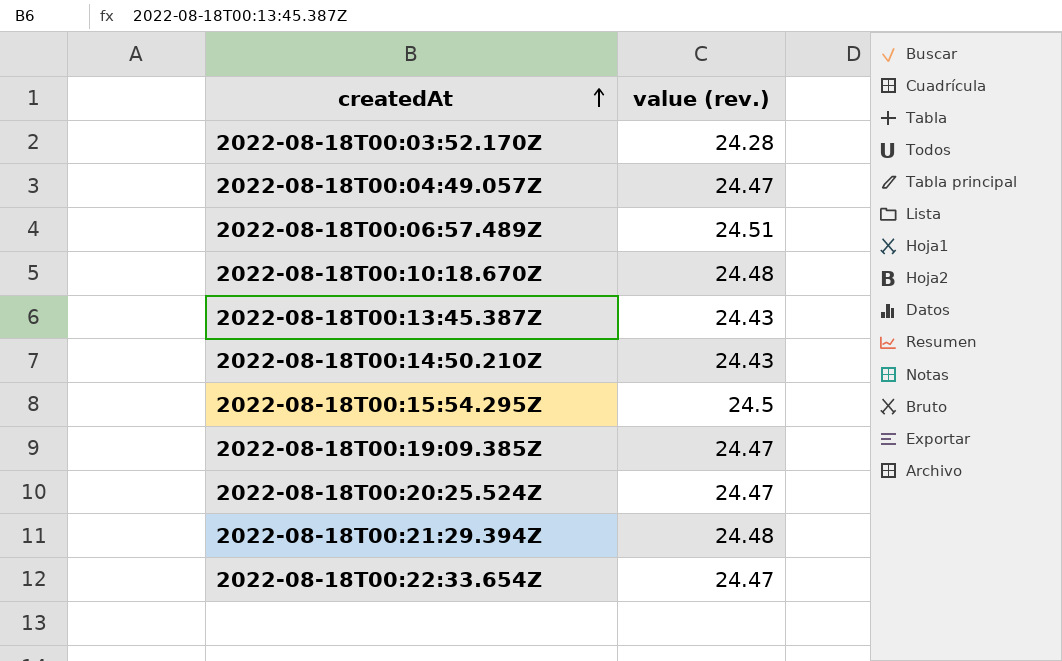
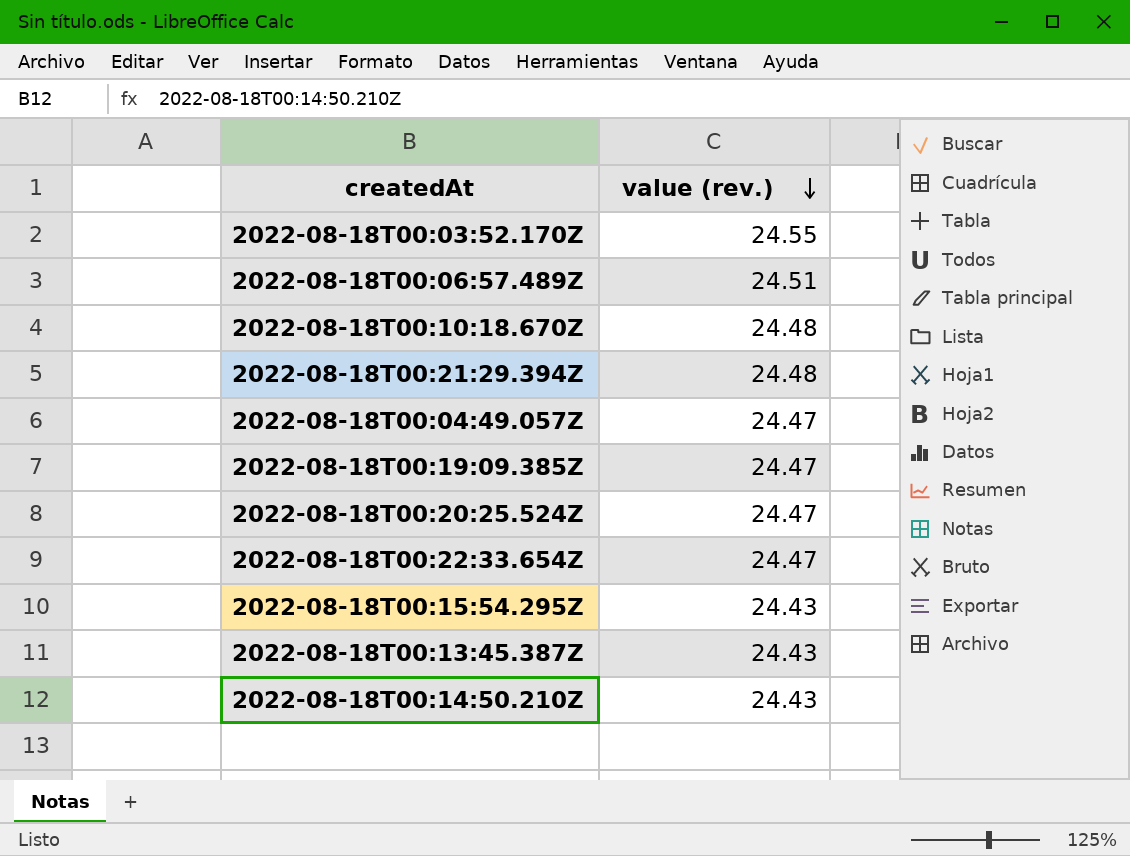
row order: createdAt ascending -> value (rev.) descending
2022-08-18T00:03:52.170Z | value (rev.): 24.28 -> 24.55
2022-08-18T00:15:54.295Z | value (rev.): 24.5 -> 24.43

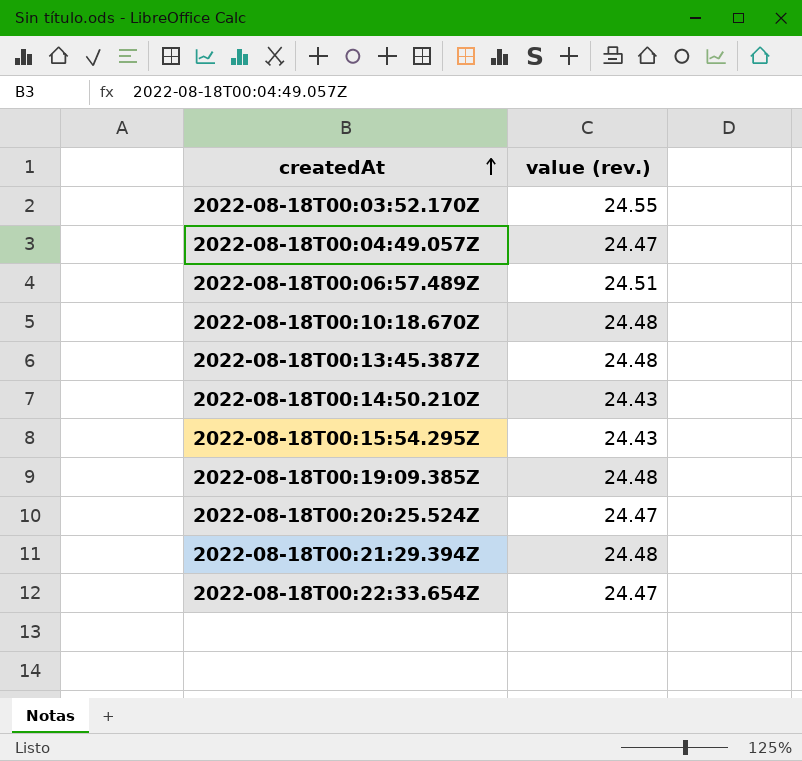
row order: value (rev.) descending -> createdAt ascending
2022-08-18T00:13:45.387Z | value (rev.): 24.43 -> 24.48
2022-08-18T00:19:09.385Z | value (rev.): 24.47 -> 24.48

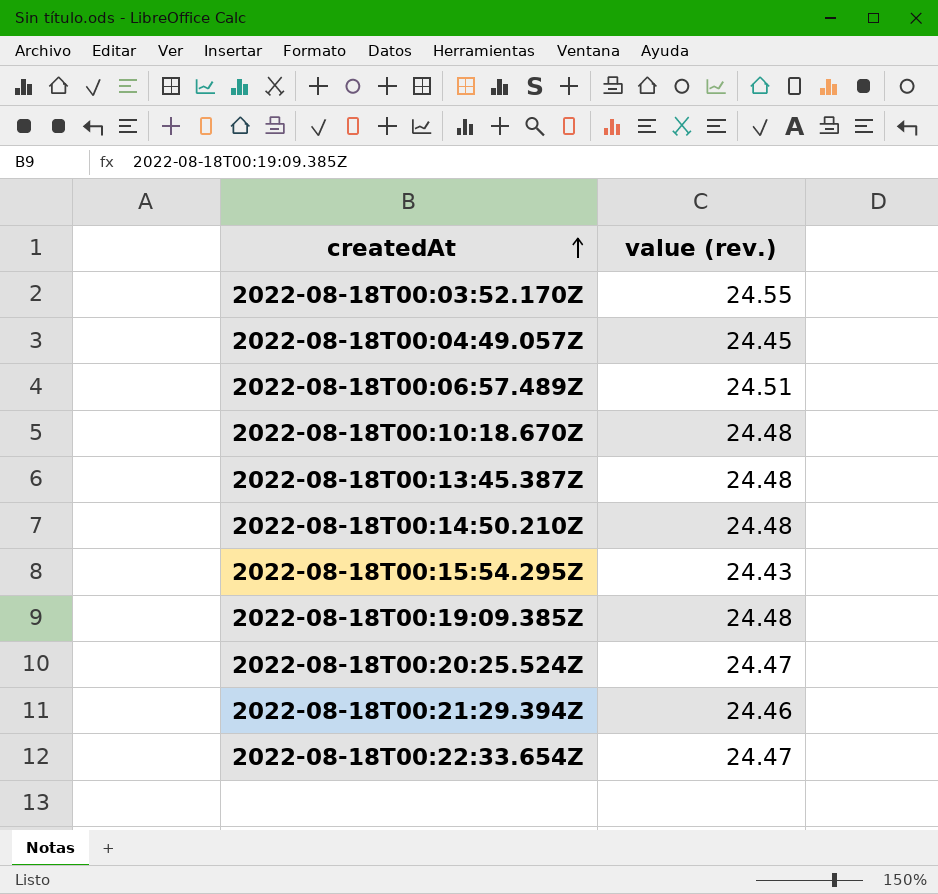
2022-08-18T00:04:49.057Z | value (rev.): 24.47 -> 24.45
2022-08-18T00:14:50.210Z | value (rev.): 24.43 -> 24.48
2022-08-18T00:21:29.394Z | value (rev.): 24.48 -> 24.46

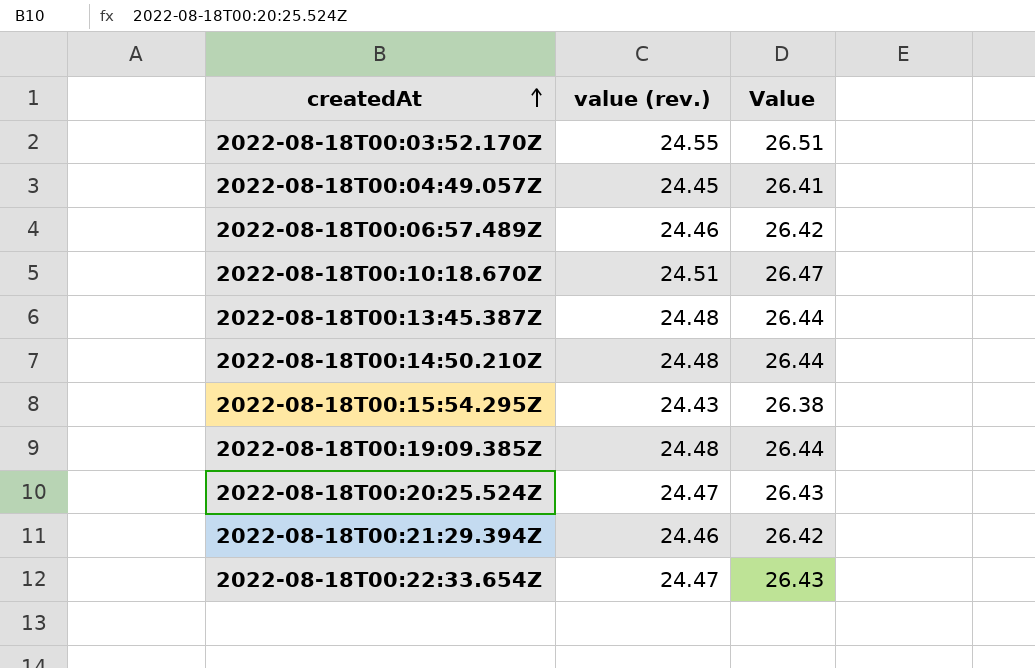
column Value | formula: none -> [value (rev.)] * 1.08
2022-08-18T00:06:57.489Z | value (rev.): 24.51 -> 24.46
2022-08-18T00:10:18.670Z | value (rev.): 24.48 -> 24.51

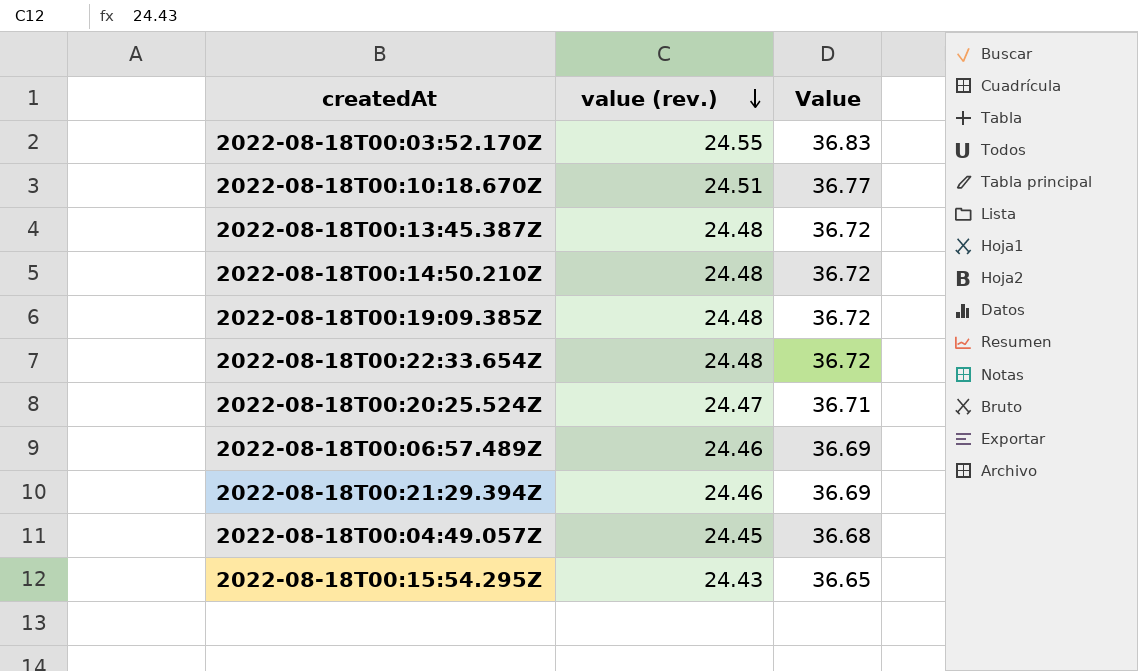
row order: createdAt ascending -> value (rev.) descending
column Value | formula: [value (rev.)] * 1.08 -> [value (rev.)] * 1.5
2022-08-18T00:22:33.654Z | value (rev.): 24.47 -> 24.48

